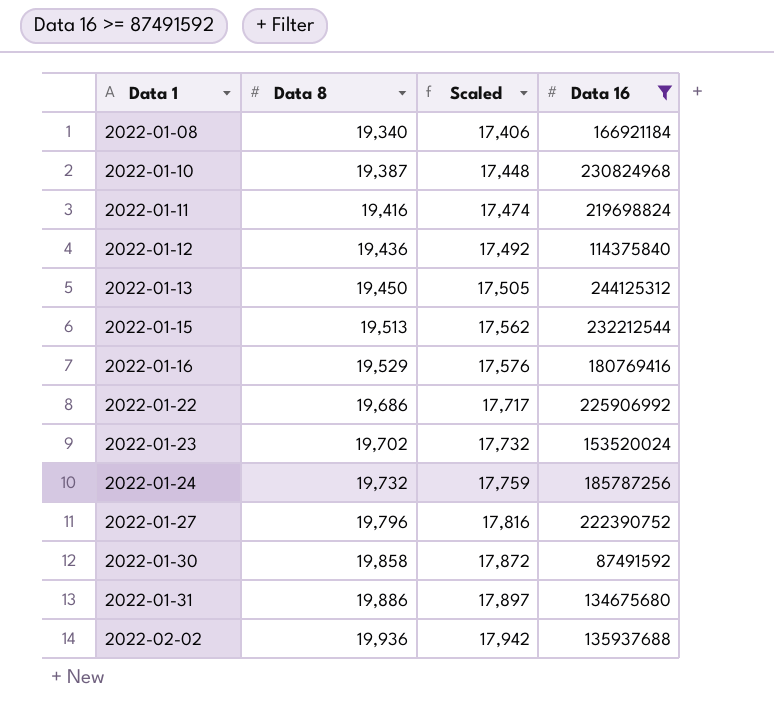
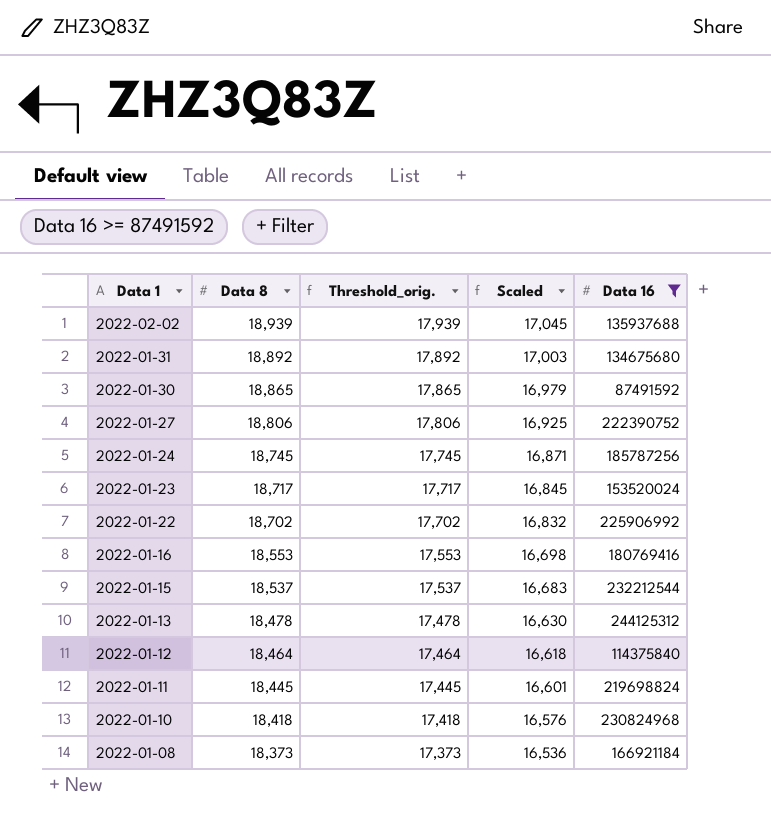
row order: Data 1 ascending -> Data 1 descending
column Threshold_orig. | formula: none -> [Data 8] - 1000
2022-02-02 | Data 8: 19,936 -> 18,939
2022-02-02 | Scaled: 17,942 -> 17,045
2022-01-31 | Data 8: 19,886 -> 18,892
2022-01-31 | Scaled: 17,897 -> 17,003
2022-01-30 | Data 8: 19,858 -> 18,865
2022-01-30 | Scaled: 17,872 -> 16,979
2022-01-27 | Data 8: 19,796 -> 18,806
2022-01-27 | Scaled: 17,816 -> 16,925
2022-01-24 | Data 8: 19,732 -> 18,745
2022-01-24 | Scaled: 17,759 -> 16,871
2022-01-23 | Data 8: 19,702 -> 18,717
2022-01-23 | Scaled: 17,732 -> 16,845
2022-01-22 | Data 8: 19,686 -> 18,702
2022-01-22 | Scaled: 17,717 -> 16,832
2022-01-16 | Data 8: 19,529 -> 18,553
2022-01-16 | Scaled: 17,576 -> 16,698
2022-01-15 | Data 8: 19,513 -> 18,537
2022-01-15 | Scaled: 17,562 -> 16,683
2022-01-13 | Data 8: 19,450 -> 18,478
2022-01-13 | Scaled: 17,505 -> 16,630
2022-01-12 | Data 8: 19,436 -> 18,464
2022-01-12 | Scaled: 17,492 -> 16,618
2022-01-11 | Data 8: 19,416 -> 18,445
2022-01-11 | Scaled: 17,474 -> 16,601
2022-01-10 | Data 8: 19,387 -> 18,418
2022-01-10 | Scaled: 17,448 -> 16,576
2022-01-08 | Data 8: 19,340 -> 18,373
2022-01-08 | Scaled: 17,406 -> 16,536

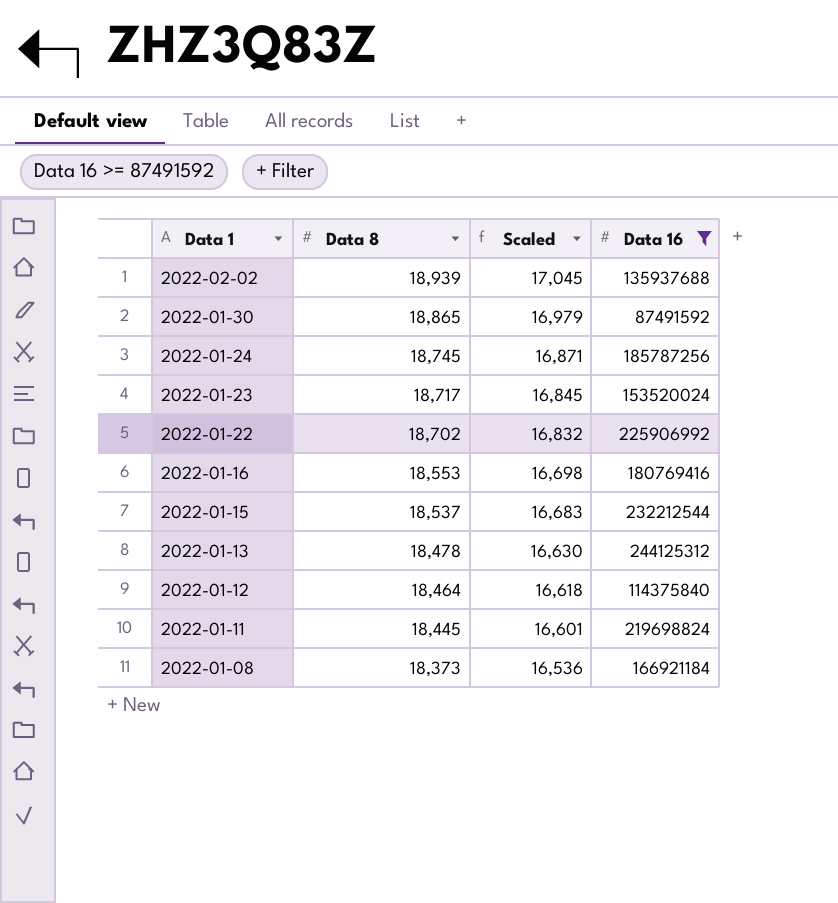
column Threshold_orig. | formula: [Data 8] - 1000 -> none
row 2022-01-31: 18,892 | 17,892 | 17,003 | 134675680 -> none
row 2022-01-27: 18,806 | 17,806 | 16,925 | 222390752 -> none
row 2022-01-10: 18,418 | 17,418 | 16,576 | 230824968 -> none

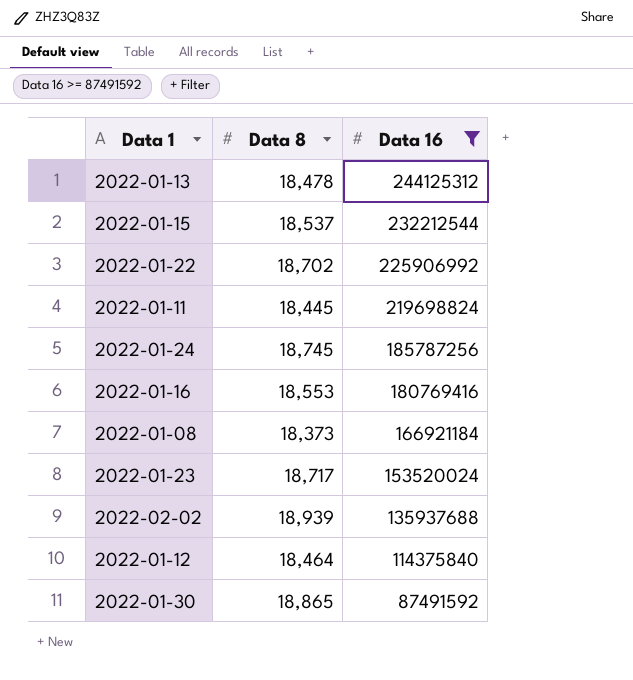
row order: Data 1 descending -> Data 16 descending
column Scaled | formula: [Data 8] * 0.9 -> none

